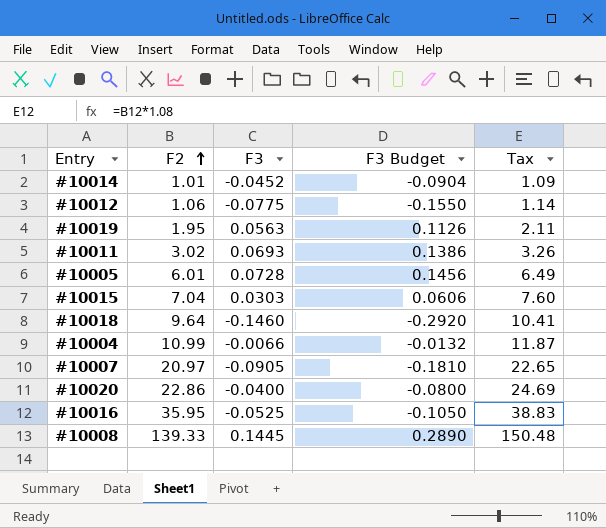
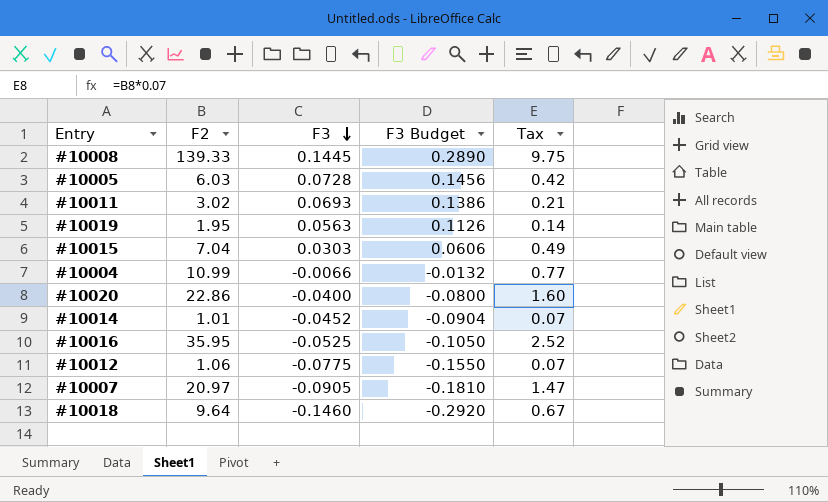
row order: F2 ascending -> F3 descending
column Tax | formula: [F2] * 1.08 -> [F2] * 0.07
#10005 | F2: 6.01 -> 6.03

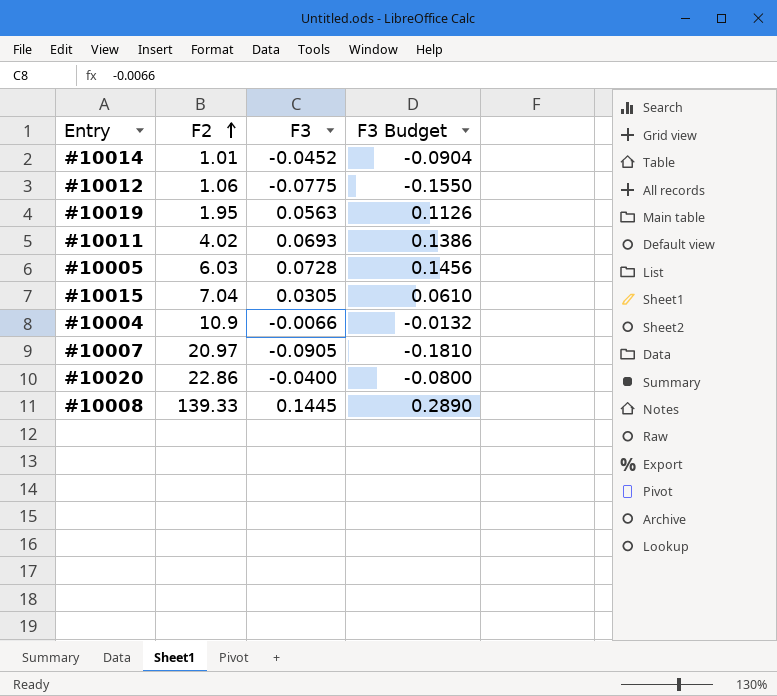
row order: F3 descending -> F2 ascending
column Tax | formula: [F2] * 0.07 -> none
row #10016: 35.95 | -0.0525 | -0.1050 | 2.52 -> none
row #10018: 9.64 | -0.1460 | -0.2920 | 0.67 -> none
#10011 | F2: 3.02 -> 4.02
#10015 | F3: 0.0303 -> 0.0305
#10015 | F3 Budget: 0.0606 -> 0.0610
#10004 | F2: 10.99 -> 10.9

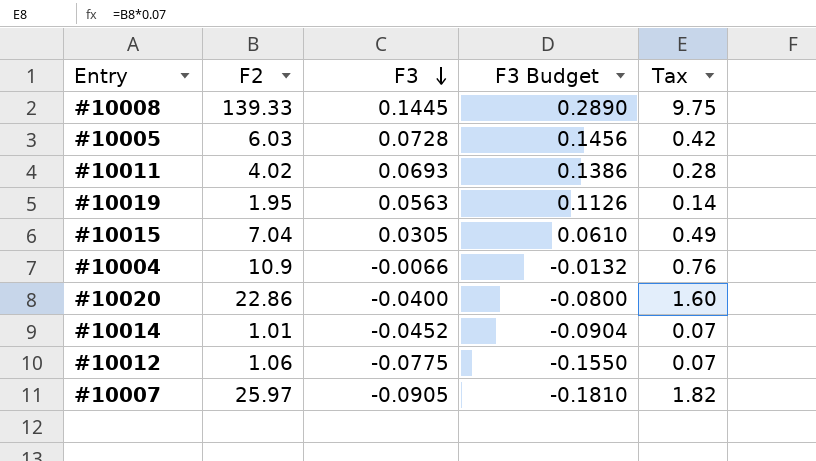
row order: F2 ascending -> F3 descending
column Tax | formula: none -> [F2] * 0.07
#10007 | F2: 20.97 -> 25.97

